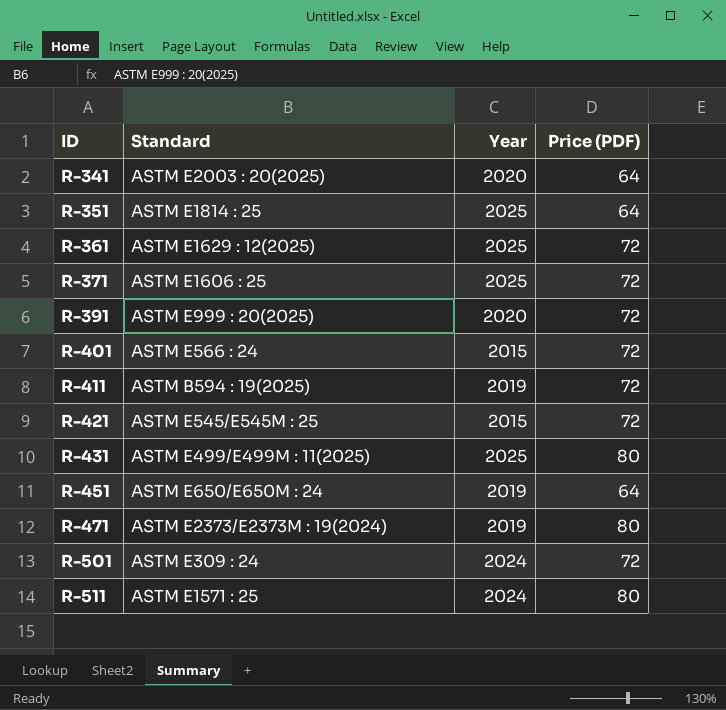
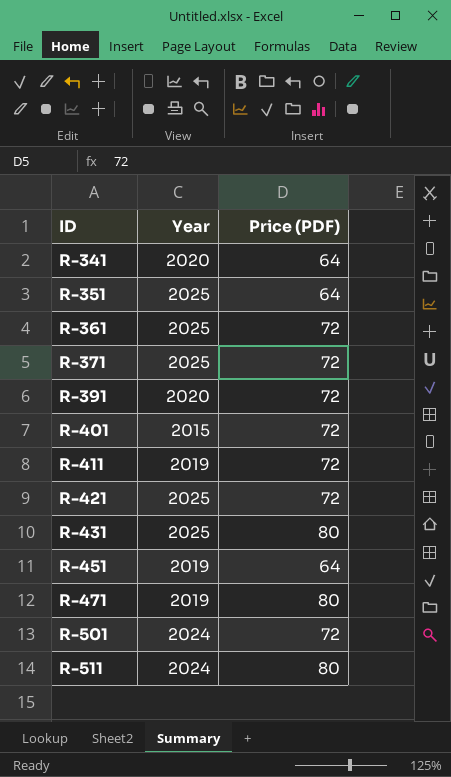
column Standard | position: 2 -> none
R-421 | Year: 2015 -> 2025

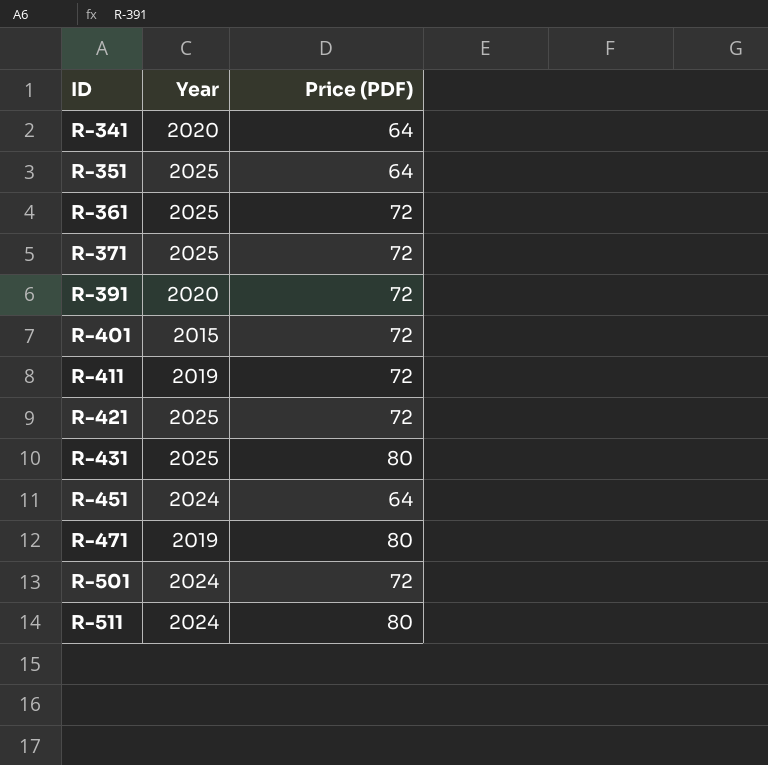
R-451 | Year: 2019 -> 2024

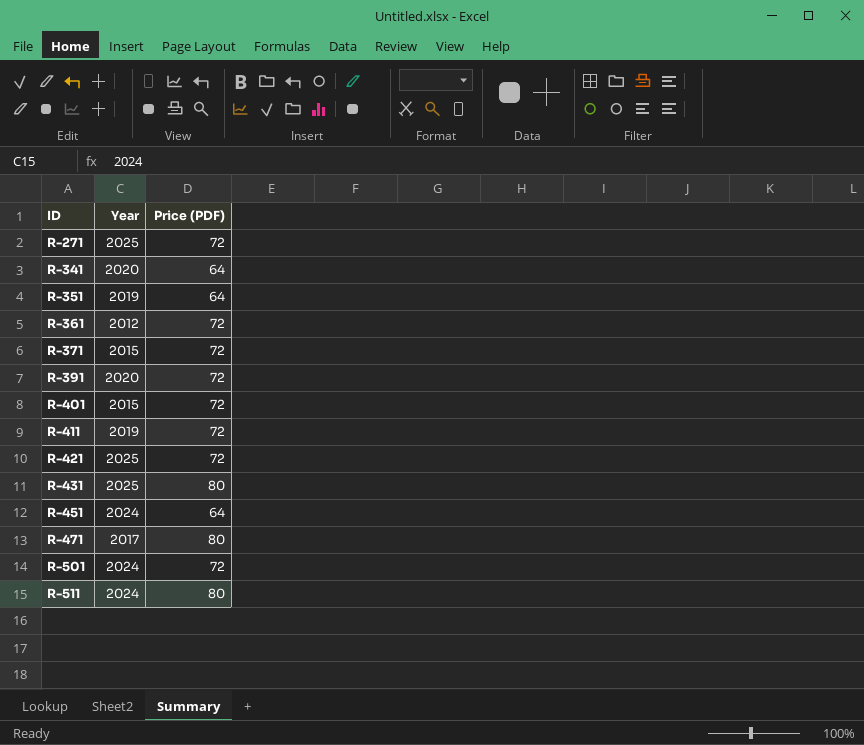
row R-271: none -> 2025 | 72
R-351 | Year: 2025 -> 2019
R-361 | Year: 2025 -> 2012
R-371 | Year: 2025 -> 2015
R-471 | Year: 2019 -> 2017

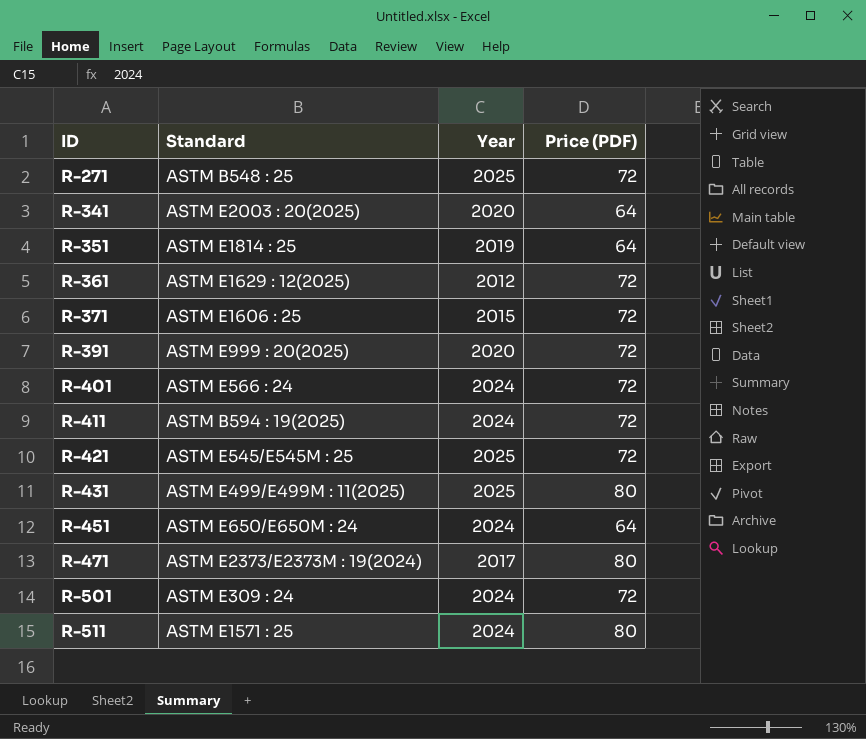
column Standard | position: none -> 2
R-401 | Year: 2015 -> 2024
R-411 | Year: 2019 -> 2024

